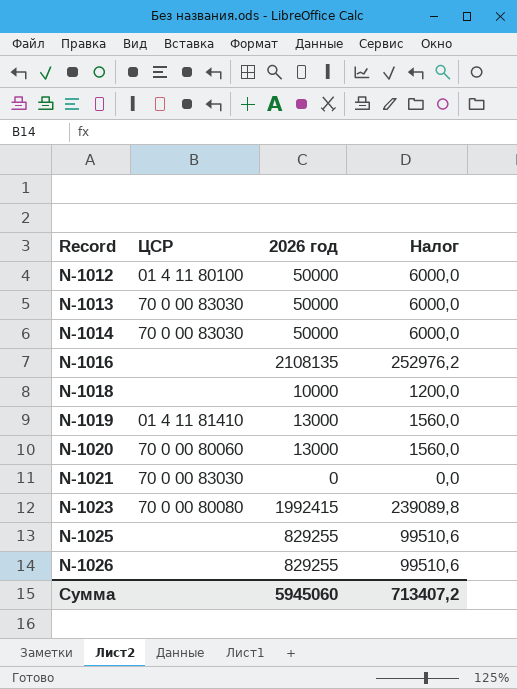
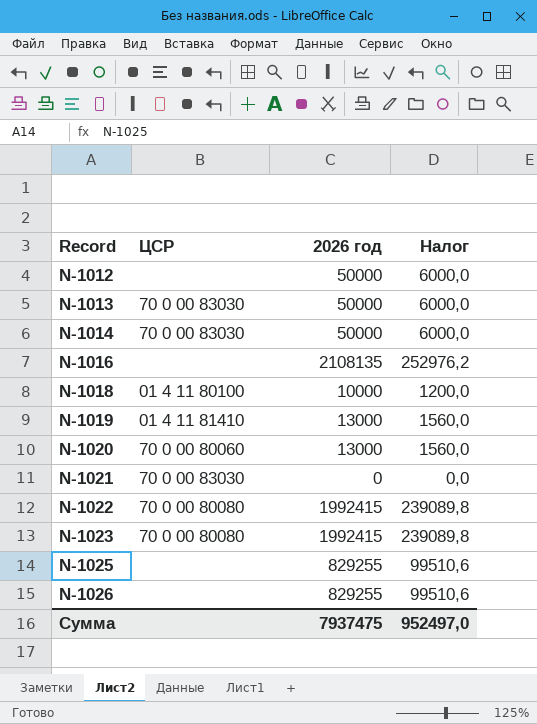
N-1012 | ЦСР: 01 4 11 80100 -> none
N-1018 | ЦСР: none -> 01 4 11 80100
row N-1022: none -> 70 0 00 80080 | 1992415 | 239089,8
Сумма | 2026 год: 5945060 -> 7937475
Сумма | Налог: 713407,2 -> 952497,0

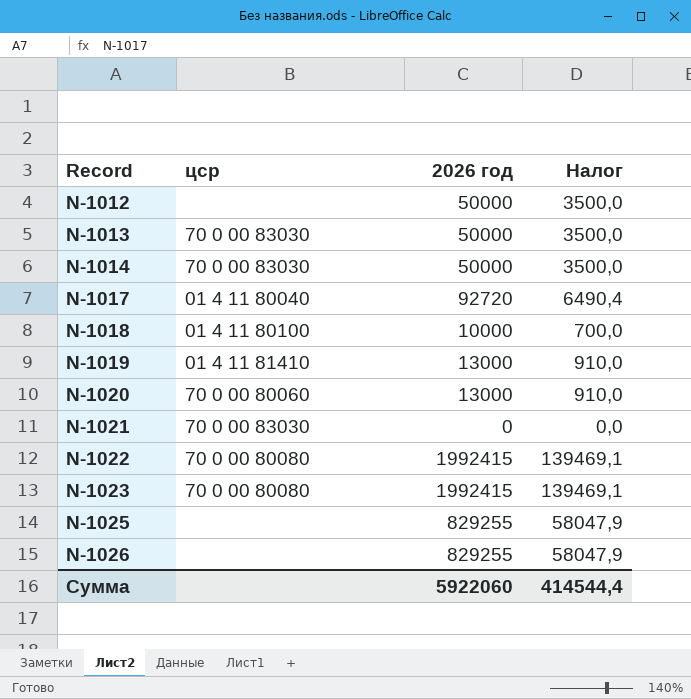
column name: ЦСР -> цср
column Налог | formula: [2026 год] * 0,12 -> [2026 год] * 0,07
row N-1016: none | 2108135 | 252976,2 -> none
row N-1017: none -> 01 4 11 80040 | 92720 | 6490,4
Сумма | 2026 год: 7937475 -> 5922060
Сумма | Налог: 952497,0 -> 414544,4

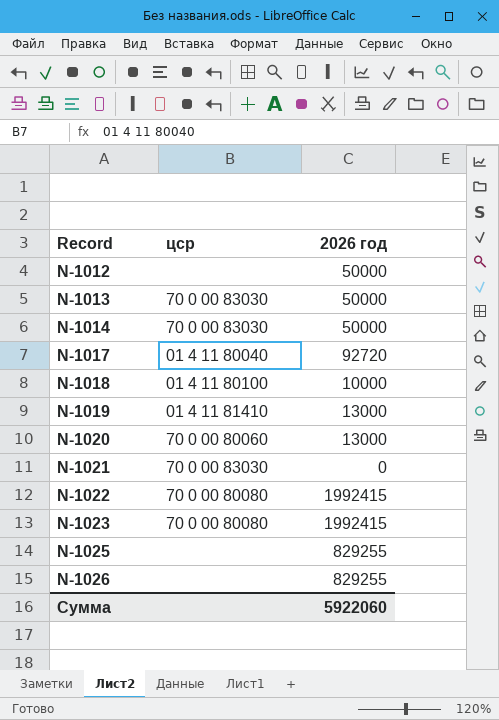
column Налог | formula: [2026 год] * 0,07 -> none

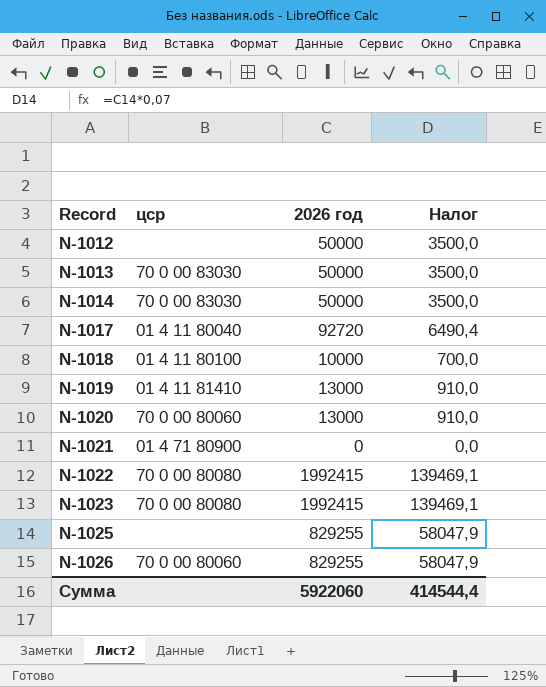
column Налог | formula: none -> [2026 год] * 0,07
N-1021 | цср: 70 0 00 83030 -> 01 4 71 80900
N-1026 | цср: none -> 70 0 00 80060

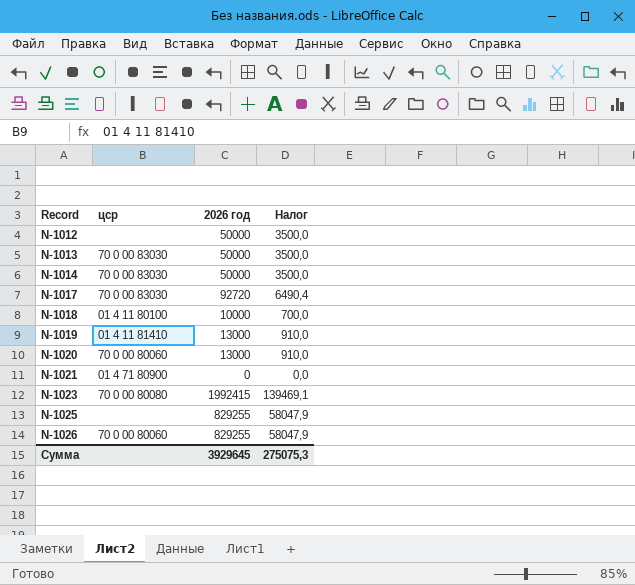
row N-1022: 70 0 00 80080 | 1992415 | 139469,1 -> none
N-1017 | цср: 01 4 11 80040 -> 70 0 00 83030
Сумма | 2026 год: 5922060 -> 3929645
Сумма | Налог: 414544,4 -> 275075,3

